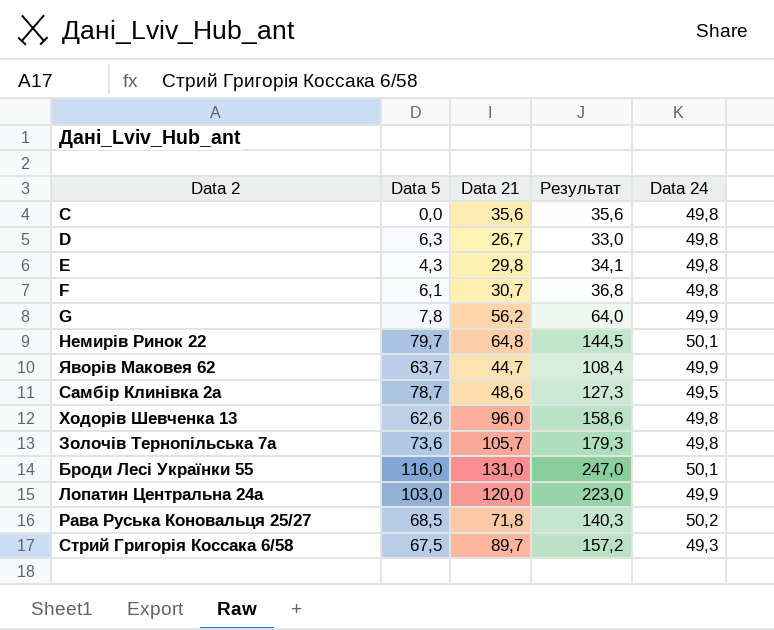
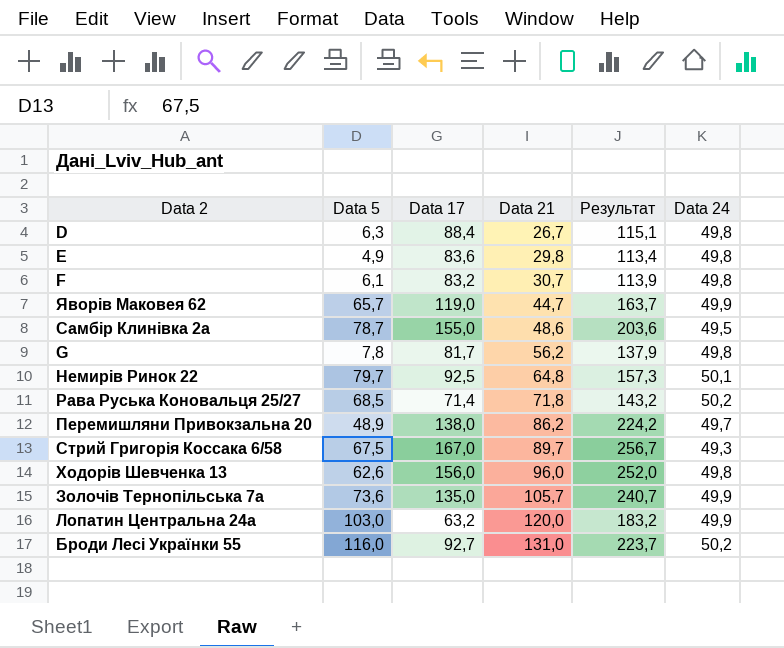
row order: none -> Data 21 ascending
column Data 17 | position: none -> 3
column Результат | formula: [Data 5] + [Data 21] -> [Data 17] + [Data 21]
row C: 0,0 | 35,6 | 35,6 | 49,8 -> none
E | Data 5: 4,3 -> 4,9
Яворів Маковея 62 | Data 5: 63,7 -> 65,7
G | Data 24: 49,9 -> 49,8
row Перемишляни Привокзальна 20: none -> 48,9 | 138,0 | 86,2 | 224,2 | 49,7
Золочів Тернопільська 7а | Data 24: 49,8 -> 49,9
Броди Лесі Українки 55 | Data 24: 50,1 -> 50,2

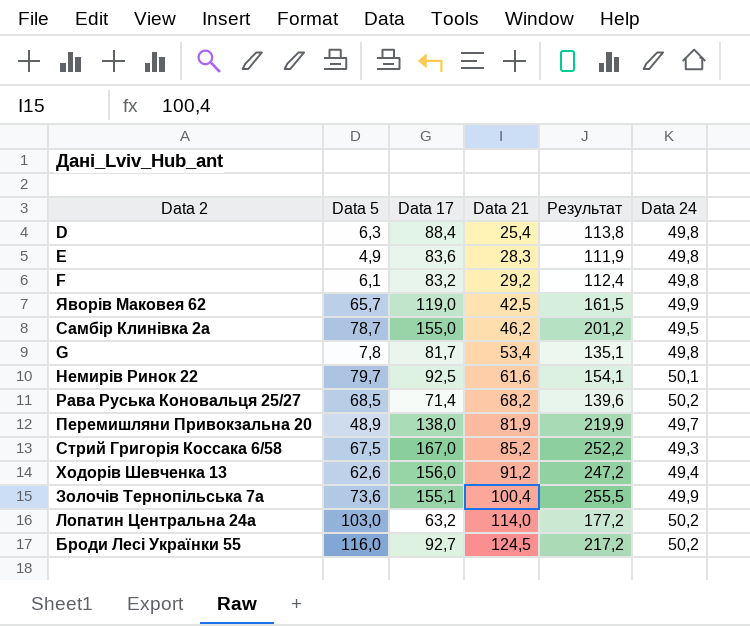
D | Data 21: 26,7 -> 25,4
D | Результат: 115,1 -> 113,8
E | Data 21: 29,8 -> 28,3
E | Результат: 113,4 -> 111,9
F | Data 21: 30,7 -> 29,2
F | Результат: 113,9 -> 112,4
Яворів Маковея 62 | Data 21: 44,7 -> 42,5
Яворів Маковея 62 | Результат: 163,7 -> 161,5
Самбір Клинівка 2а | Data 21: 48,6 -> 46,2
Самбір Клинівка 2а | Результат: 203,6 -> 201,2
G | Data 21: 56,2 -> 53,4
G | Результат: 137,9 -> 135,1
Немирів Ринок 22 | Data 21: 64,8 -> 61,6
Немирів Ринок 22 | Результат: 157,3 -> 154,1
Рава Руська Коновальця 25/27 | Data 21: 71,8 -> 68,2
Рава Руська Коновальця 25/27 | Результат: 143,2 -> 139,6
Перемишляни Привокзальна 20 | Data 21: 86,2 -> 81,9
Перемишляни Привокзальна 20 | Результат: 224,2 -> 219,9
Стрий Григорія Коссака 6/58 | Data 21: 89,7 -> 85,2
Стрий Григорія Коссака 6/58 | Результат: 256,7 -> 252,2
Ходорів Шевченка 13 | Data 21: 96,0 -> 91,2
Ходорів Шевченка 13 | Результат: 252,0 -> 247,2
Ходорів Шевченка 13 | Data 24: 49,8 -> 49,4
Золочів Тернопільська 7а | Data 17: 135,0 -> 155,1
Золочів Тернопільська 7а | Data 21: 105,7 -> 100,4
Золочів Тернопільська 7а | Результат: 240,7 -> 255,5
Лопатин Центральна 24а | Data 21: 120,0 -> 114,0
Лопатин Центральна 24а | Результат: 183,2 -> 177,2
Лопатин Центральна 24а | Data 24: 49,9 -> 50,2
Броди Лесі Українки 55 | Data 21: 131,0 -> 124,5
Броди Лесі Українки 55 | Результат: 223,7 -> 217,2

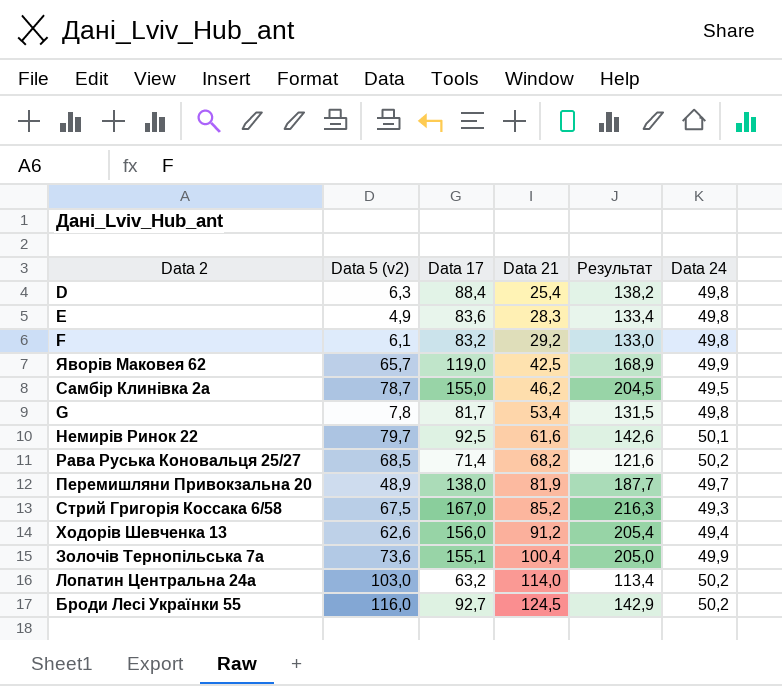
column name: Data 5 -> Data 5 (v2)
column Результат | formula: [Data 17] + [Data 21] -> [Data 17] + [Data 24]

